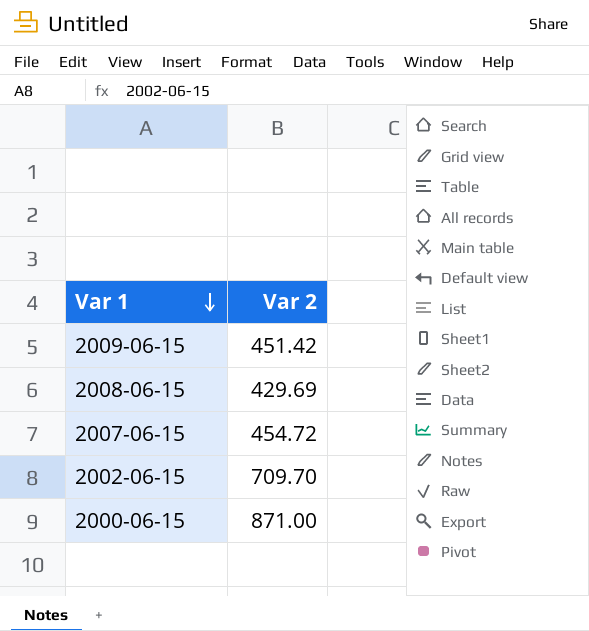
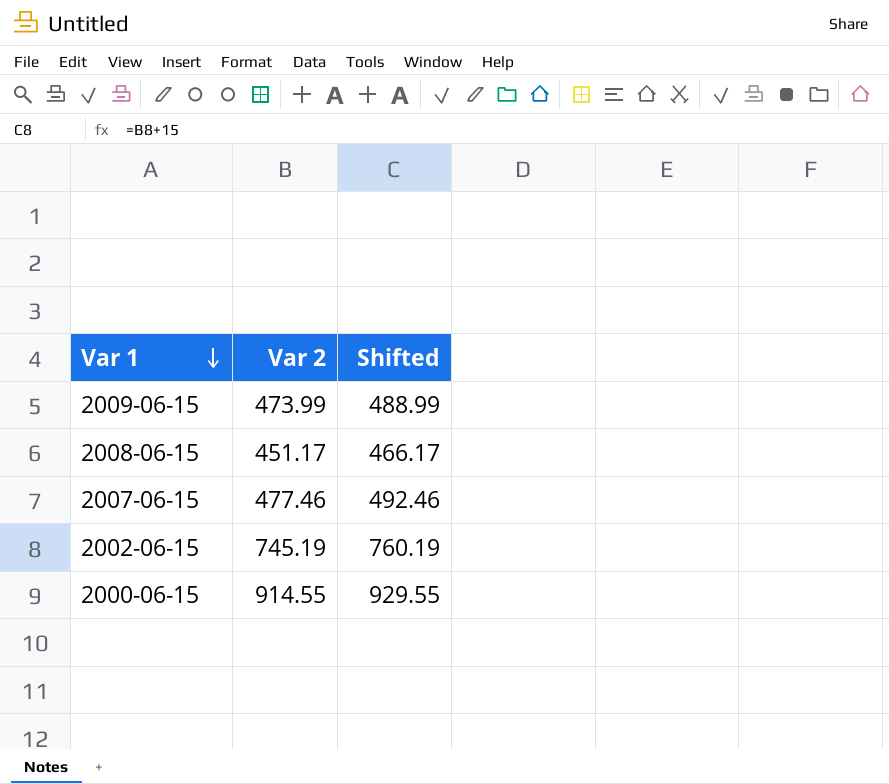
column Shifted | formula: none -> [Var 2] + 15
2009-06-15 | Var 2: 451.42 -> 473.99
2008-06-15 | Var 2: 429.69 -> 451.17
2007-06-15 | Var 2: 454.72 -> 477.46
2002-06-15 | Var 2: 709.70 -> 745.19
2000-06-15 | Var 2: 871.00 -> 914.55

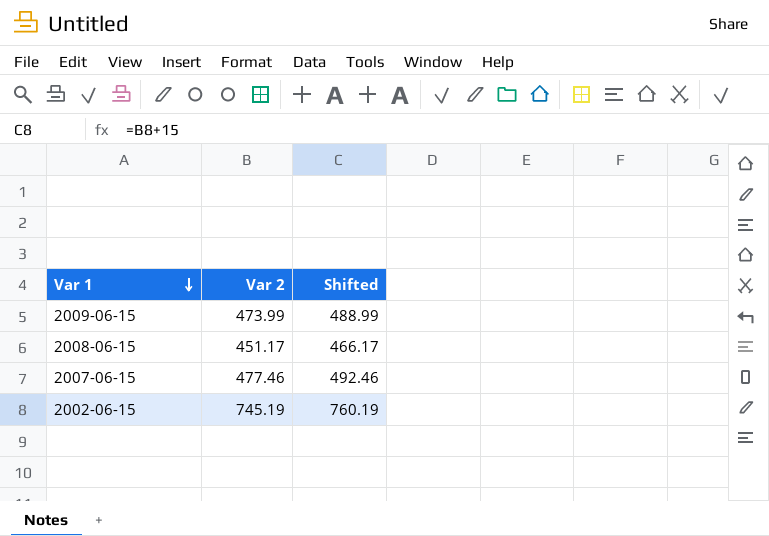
row 2000-06-15: 914.55 | 929.55 -> none

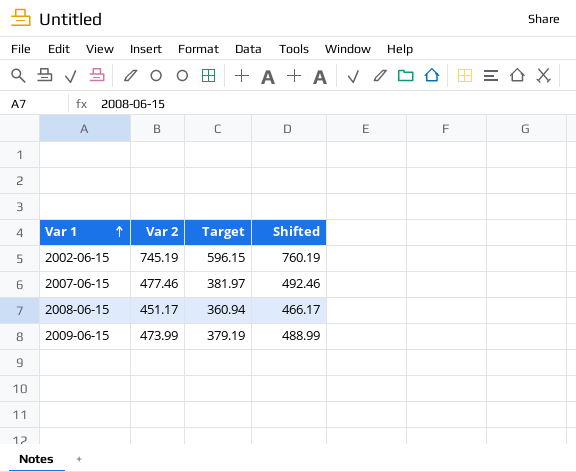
row order: Var 1 descending -> Var 1 ascending
column Target | formula: none -> [Var 2] * 0.8

